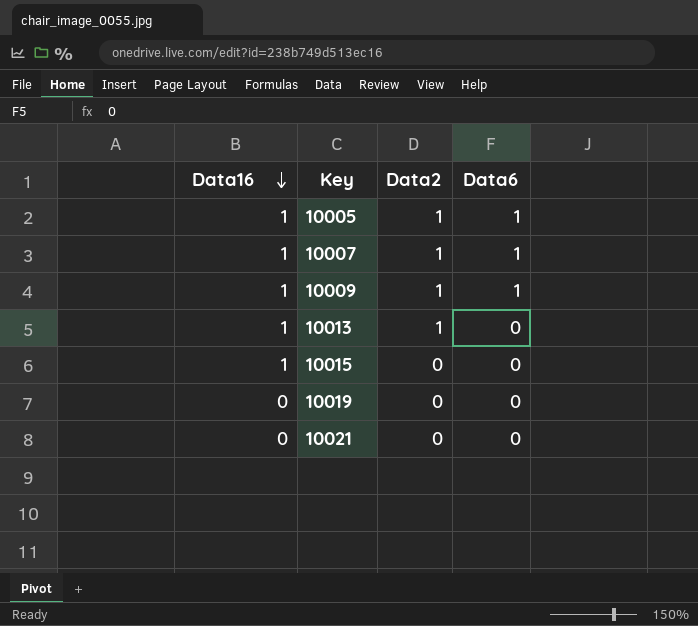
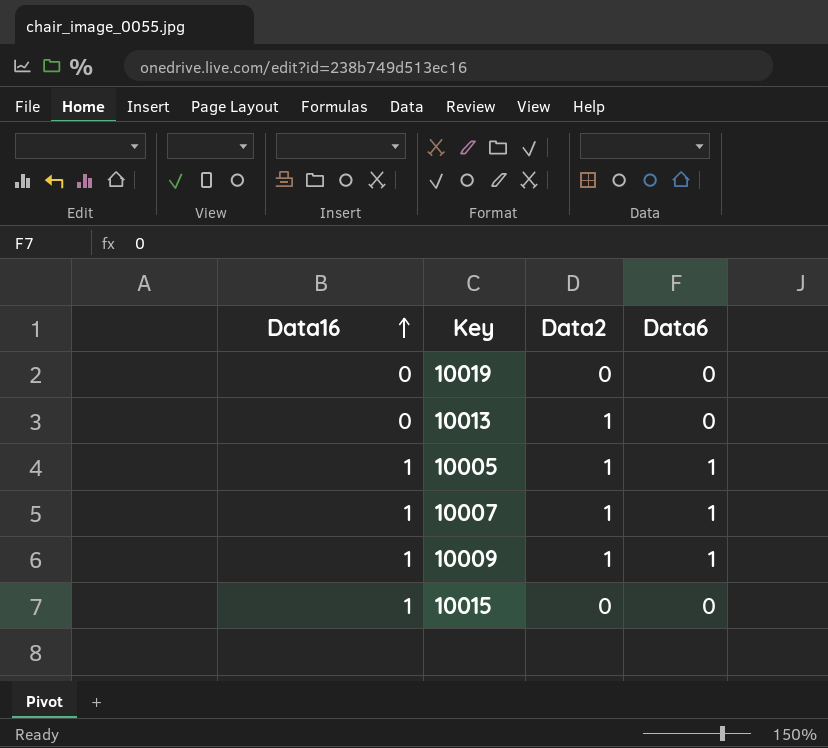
row order: Data16 descending -> Data16 ascending
row 10021: 0 | 0 | 0 -> none
10013 | Data16: 1 -> 0

